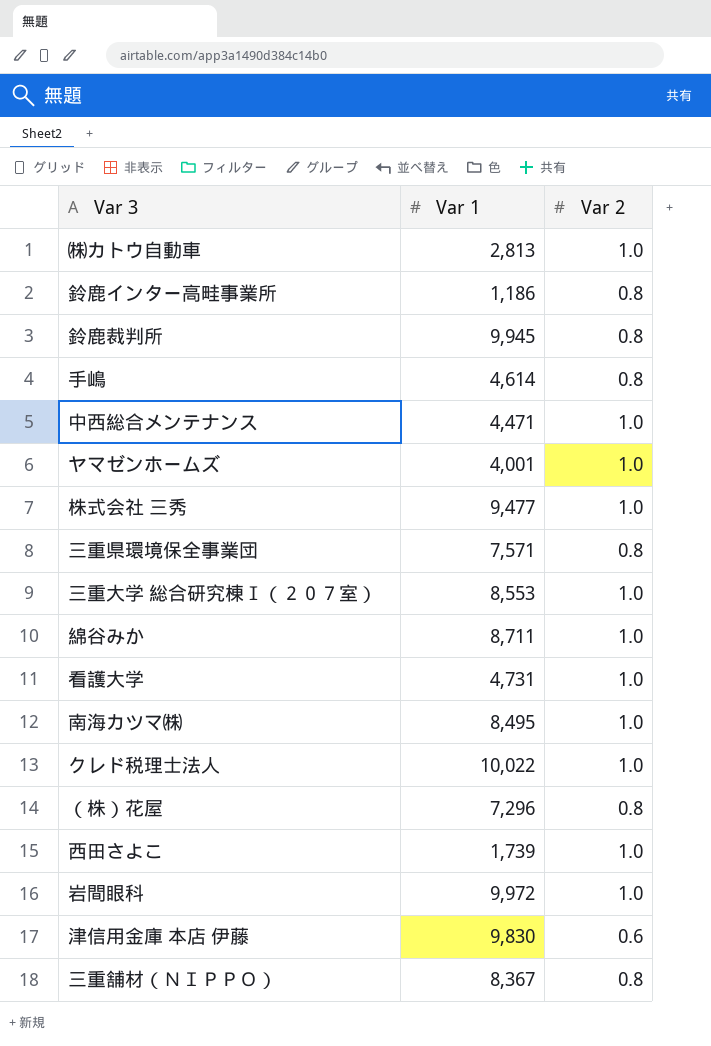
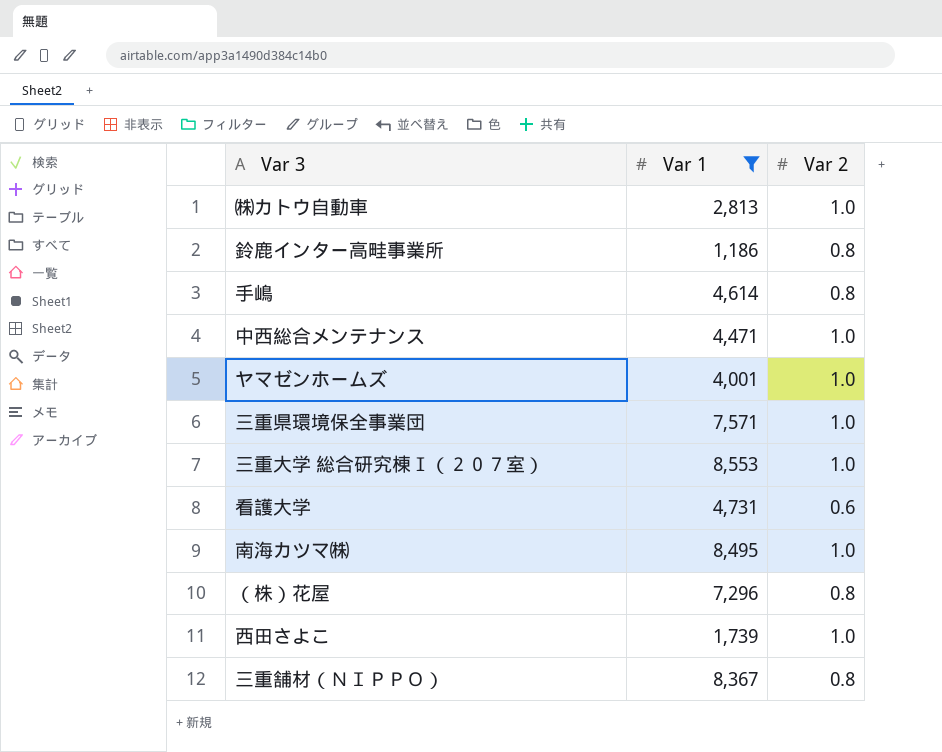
filter: none -> Var 1 <= 8,553
三重県環境保全事業団 | Var 2: 0.8 -> 1.0
看護大学 | Var 2: 1.0 -> 0.6

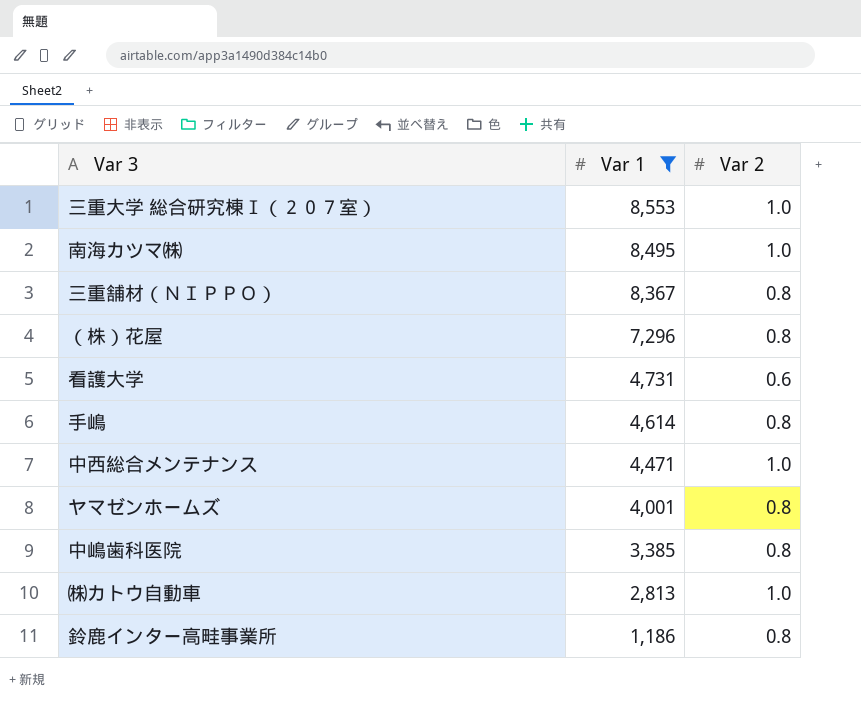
row order: none -> Var 1 descending
row 三重県環境保全事業団: 7,571 | 1.0 -> none
row 西田さよこ: 1,739 | 1.0 -> none
ヤマゼンホームズ | Var 2: 1.0 -> 0.8
row 中嶋歯科医院: none -> 3,385 | 0.8

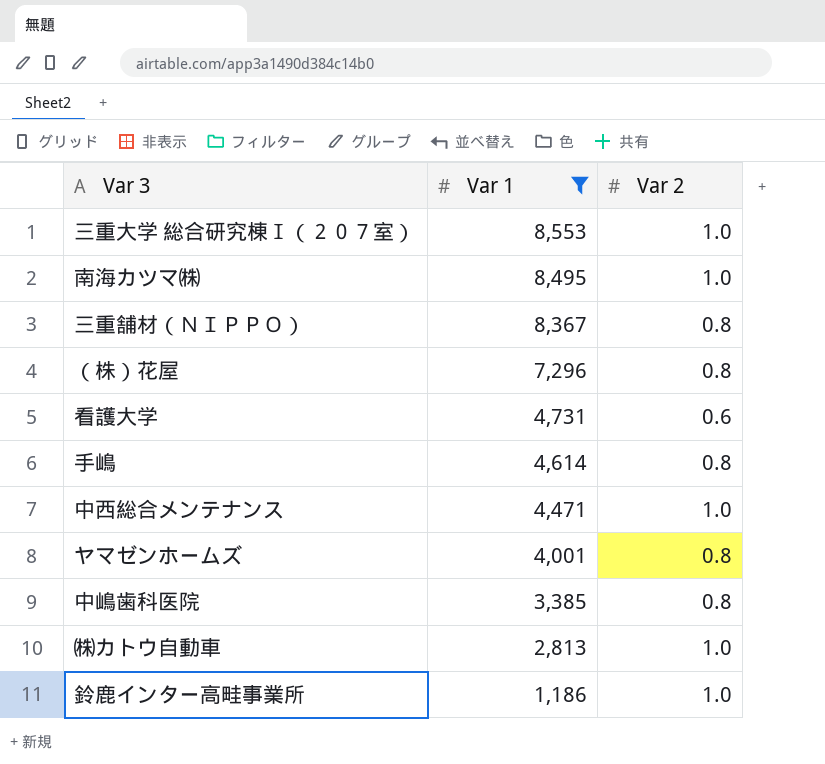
鈴鹿インター高畦事業所 | Var 2: 0.8 -> 1.0

